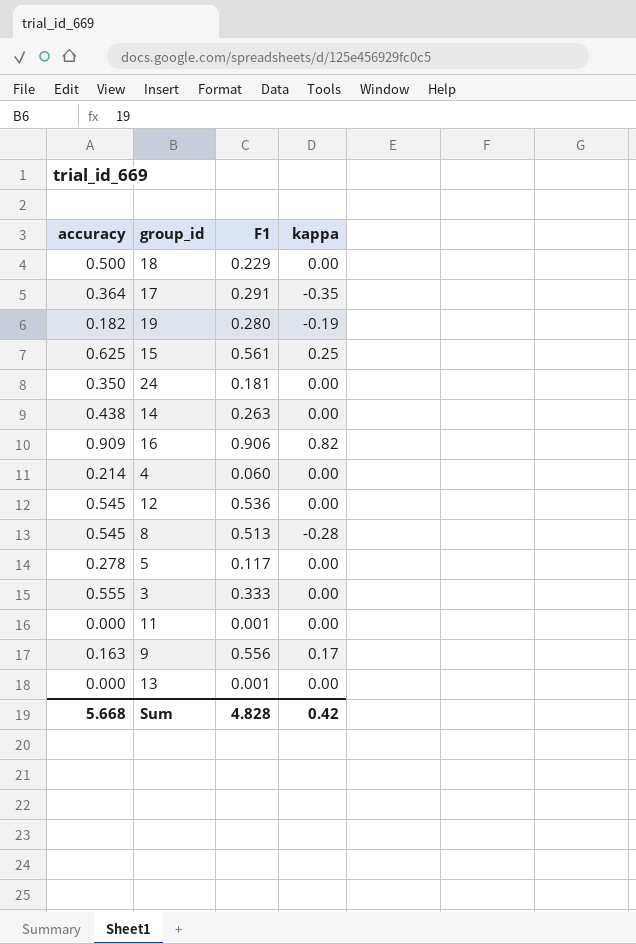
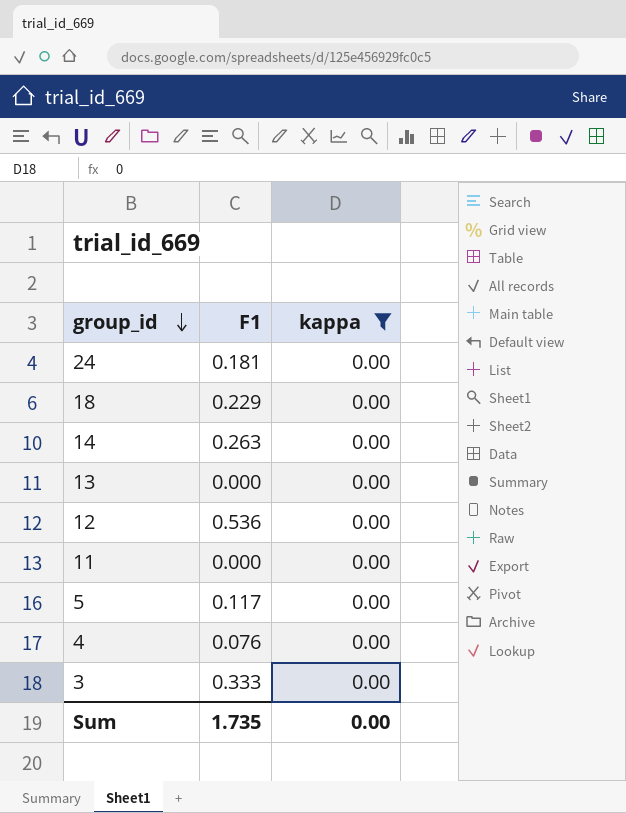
filter: none -> kappa = 0.00
row order: none -> group_id descending
column accuracy | position: 1 -> none
13 | F1: 0.001 -> 0.000
11 | F1: 0.001 -> 0.000
4 | F1: 0.060 -> 0.076
Sum | F1: 4.828 -> 1.735
Sum | kappa: 0.42 -> 0.00

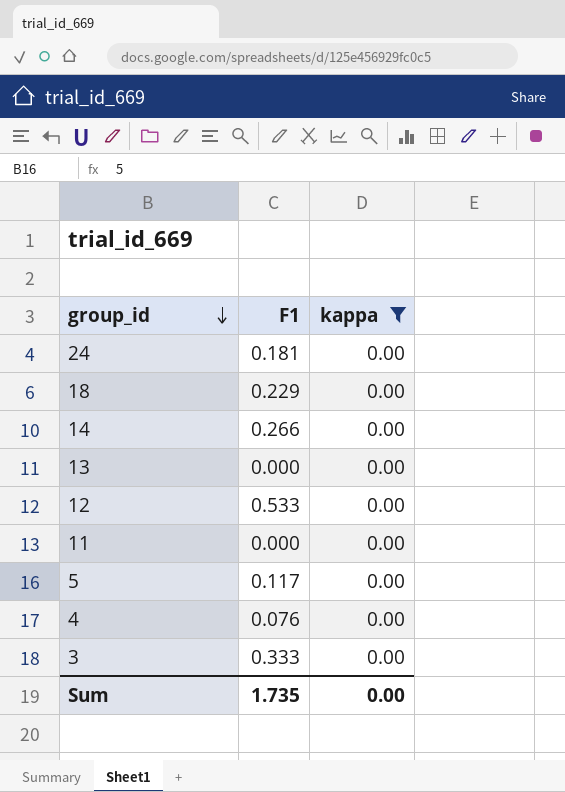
14 | F1: 0.263 -> 0.266
12 | F1: 0.536 -> 0.533

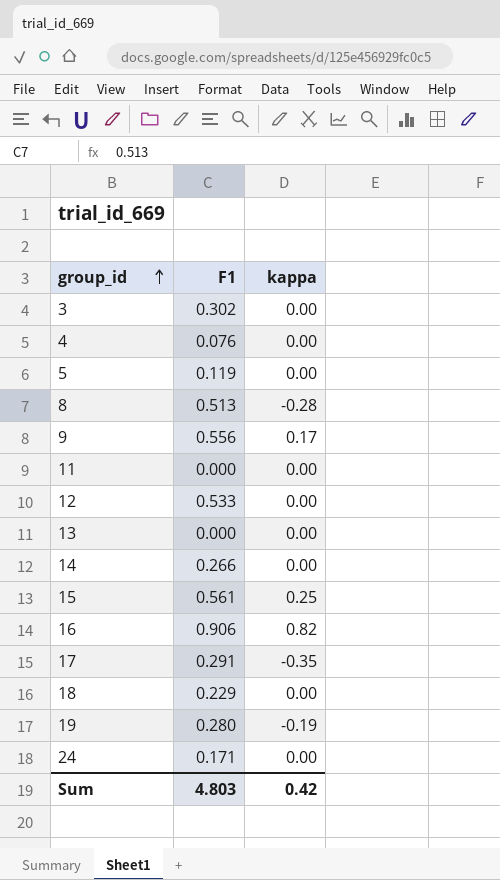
filter: kappa = 0.00 -> none
row order: group_id descending -> group_id ascending
3 | F1: 0.333 -> 0.302
5 | F1: 0.117 -> 0.119
24 | F1: 0.181 -> 0.171
Sum | F1: 1.735 -> 4.803
Sum | kappa: 0.00 -> 0.42

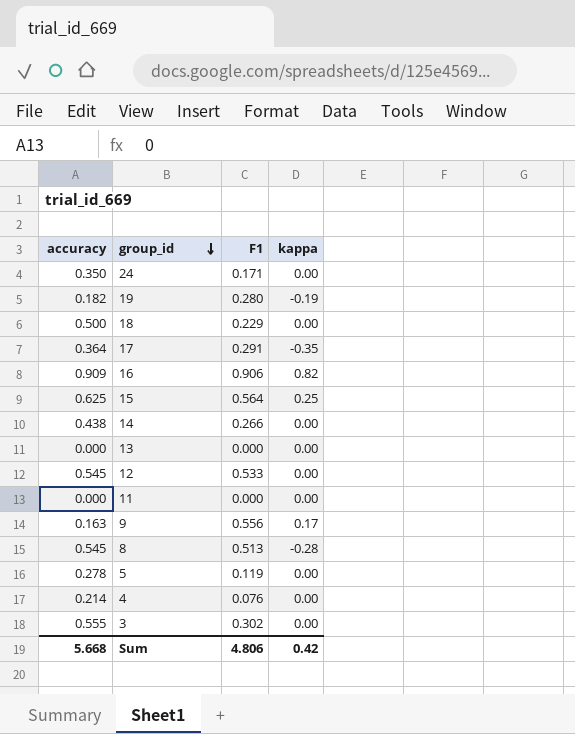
row order: group_id ascending -> group_id descending
column accuracy | position: none -> 1
15 | F1: 0.561 -> 0.564
Sum | F1: 4.803 -> 4.806

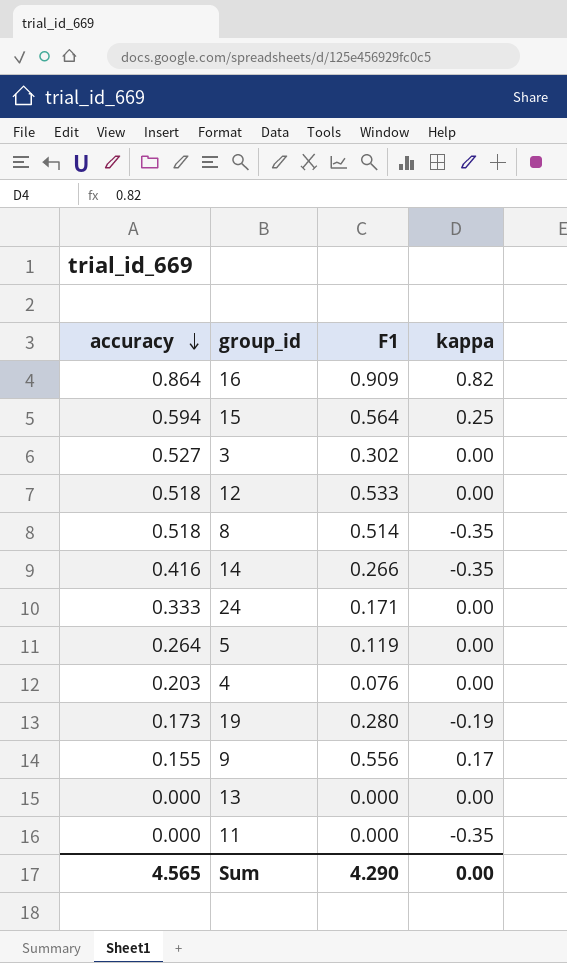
row order: group_id descending -> accuracy descending
row 18: 0.500 | 0.229 | 0.00 -> none
row 17: 0.364 | 0.291 | -0.35 -> none
16 | accuracy: 0.909 -> 0.864
16 | F1: 0.906 -> 0.909
15 | accuracy: 0.625 -> 0.594
3 | accuracy: 0.555 -> 0.527
12 | accuracy: 0.545 -> 0.518
8 | accuracy: 0.545 -> 0.518
8 | F1: 0.513 -> 0.514
8 | kappa: -0.28 -> -0.35
14 | accuracy: 0.438 -> 0.416
14 | kappa: 0.00 -> -0.35
24 | accuracy: 0.350 -> 0.333
5 | accuracy: 0.278 -> 0.264
4 | accuracy: 0.214 -> 0.203
19 | accuracy: 0.182 -> 0.173
9 | accuracy: 0.163 -> 0.155
11 | kappa: 0.00 -> -0.35
Sum | accuracy: 5.668 -> 4.565
Sum | F1: 4.806 -> 4.290
Sum | kappa: 0.42 -> 0.00

